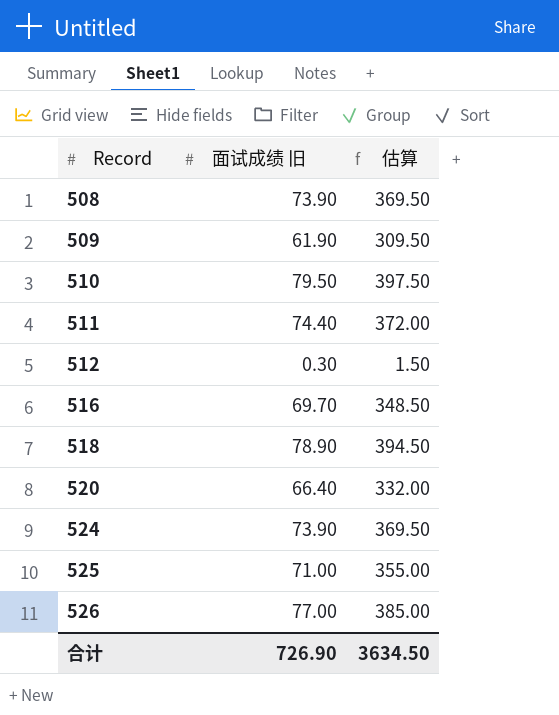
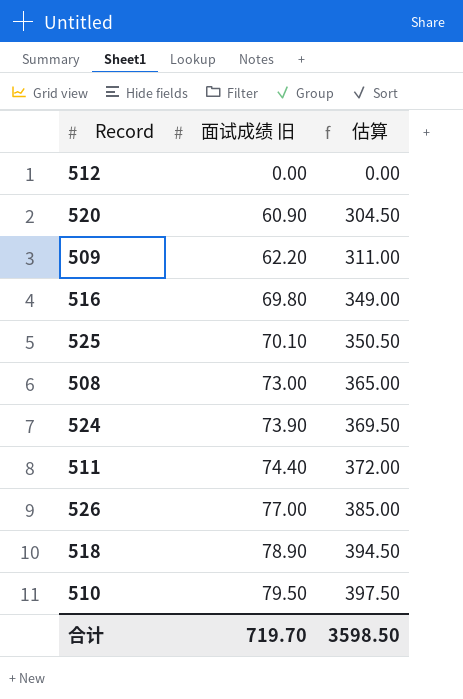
row order: Record ascending -> 面试成绩 旧 ascending
512 | 面试成绩 旧: 0.30 -> 0.00
512 | 估算: 1.50 -> 0.00
520 | 面试成绩 旧: 66.40 -> 60.90
520 | 估算: 332.00 -> 304.50
509 | 面试成绩 旧: 61.90 -> 62.20
509 | 估算: 309.50 -> 311.00
516 | 面试成绩 旧: 69.70 -> 69.80
516 | 估算: 348.50 -> 349.00
525 | 面试成绩 旧: 71.00 -> 70.10
525 | 估算: 355.00 -> 350.50
508 | 面试成绩 旧: 73.90 -> 73.00
508 | 估算: 369.50 -> 365.00
合计 | 面试成绩 旧: 726.90 -> 719.70
合计 | 估算: 3634.50 -> 3598.50

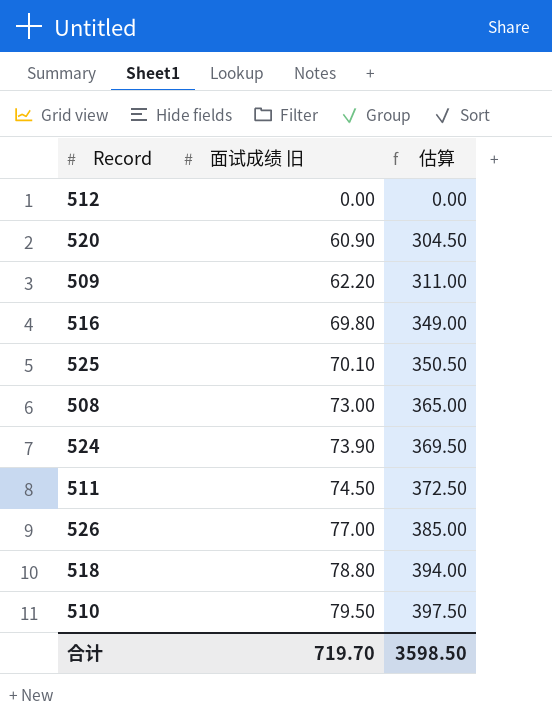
511 | 面试成绩 旧: 74.40 -> 74.50
511 | 估算: 372.00 -> 372.50
518 | 面试成绩 旧: 78.90 -> 78.80
518 | 估算: 394.50 -> 394.00

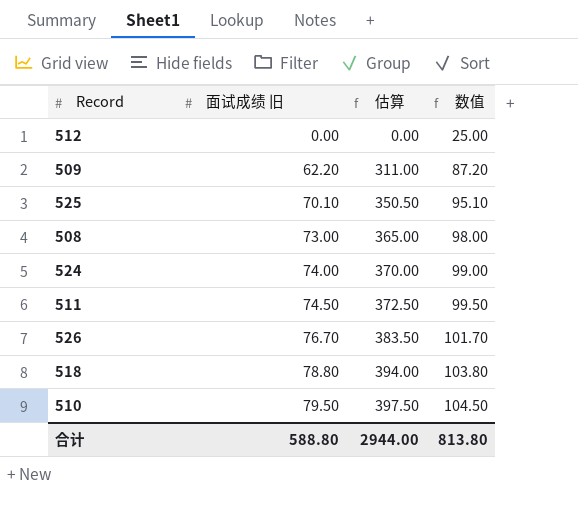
column 数值 | formula: none -> [面试成绩 旧] + 25
row 520: 60.90 | 304.50 -> none
row 516: 69.80 | 349.00 -> none
524 | 面试成绩 旧: 73.90 -> 74.00
524 | 估算: 369.50 -> 370.00
526 | 面试成绩 旧: 77.00 -> 76.70
526 | 估算: 385.00 -> 383.50
合计 | 面试成绩 旧: 719.70 -> 588.80
合计 | 估算: 3598.50 -> 2944.00

